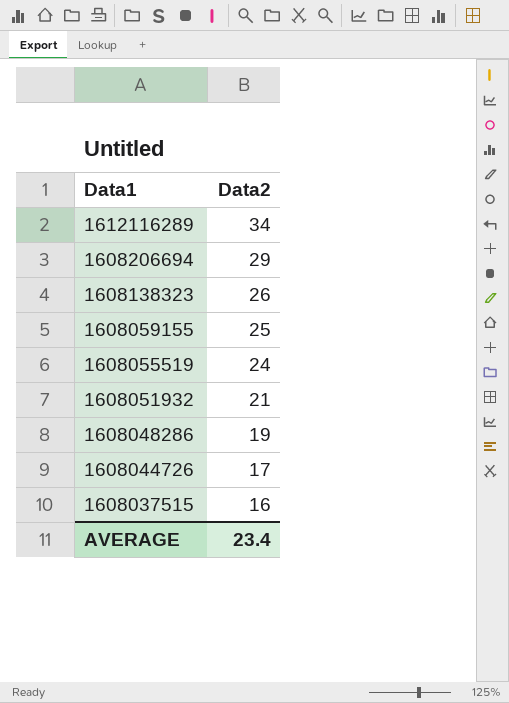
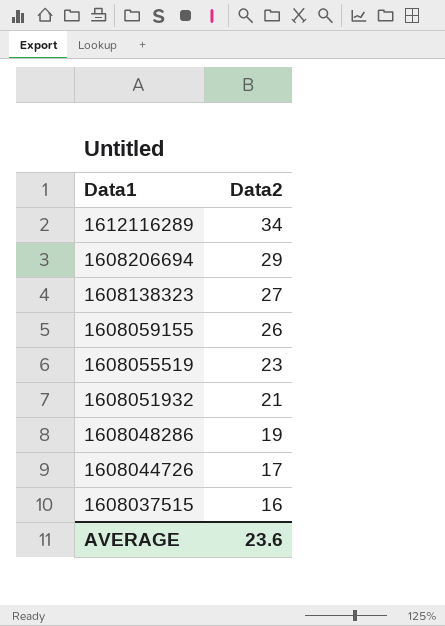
1608138323 | Data2: 26 -> 27
1608059155 | Data2: 25 -> 26
1608055519 | Data2: 24 -> 23
AVERAGE | Data2: 23.4 -> 23.6

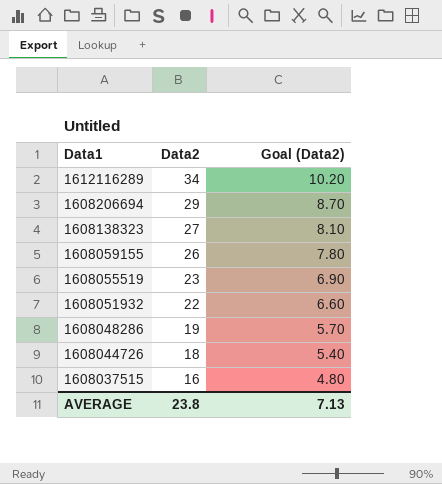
column Goal (Data2) | formula: none -> [Data2] * 0.3
1608051932 | Data2: 21 -> 22
1608044726 | Data2: 17 -> 18
AVERAGE | Data2: 23.6 -> 23.8

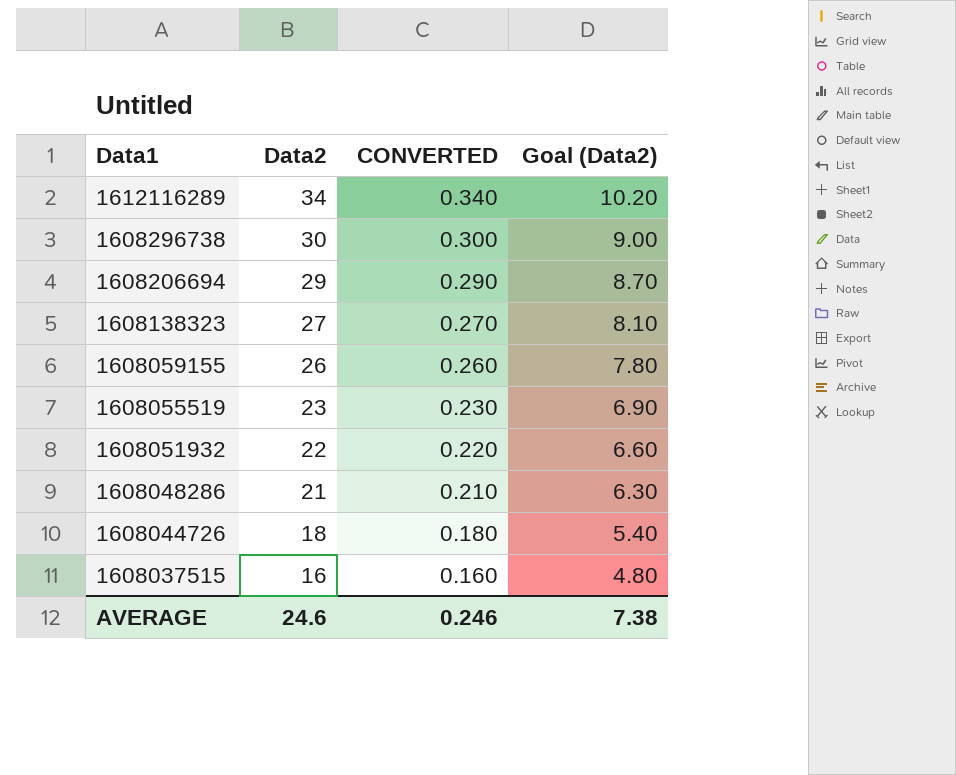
column CONVERTED | formula: none -> [Data2] * 0.01
row 1608296738: none -> 30 | 0.300 | 9.00
1608048286 | Data2: 19 -> 21
1608048286 | Goal (Data2): 5.70 -> 6.30
AVERAGE | Data2: 23.8 -> 24.6
AVERAGE | Goal (Data2): 7.13 -> 7.38

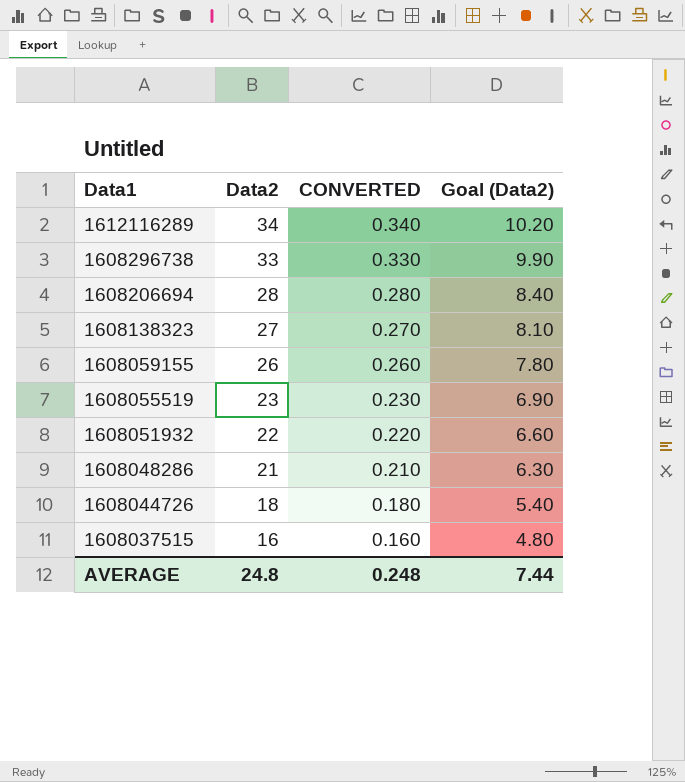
1608296738 | Data2: 30 -> 33
1608296738 | CONVERTED: 0.300 -> 0.330
1608296738 | Goal (Data2): 9.00 -> 9.90
1608206694 | Data2: 29 -> 28
1608206694 | CONVERTED: 0.290 -> 0.280
1608206694 | Goal (Data2): 8.70 -> 8.40
AVERAGE | Data2: 24.6 -> 24.8
AVERAGE | CONVERTED: 0.246 -> 0.248
AVERAGE | Goal (Data2): 7.38 -> 7.44

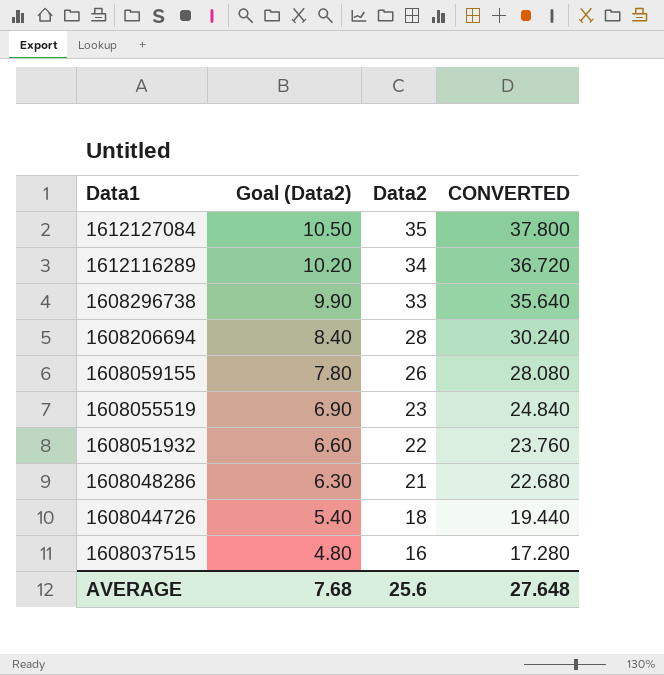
column Goal (Data2) | position: 4 -> 2
column CONVERTED | formula: [Data2] * 0.01 -> [Data2] * 1.08
row 1608138323: 27 | 0.270 | 8.10 -> none
row 1612127084: none -> 10.50 | 35 | 37.800
AVERAGE | Goal (Data2): 7.44 -> 7.68
AVERAGE | Data2: 24.8 -> 25.6
AVERAGE | CONVERTED: 0.248 -> 27.648

